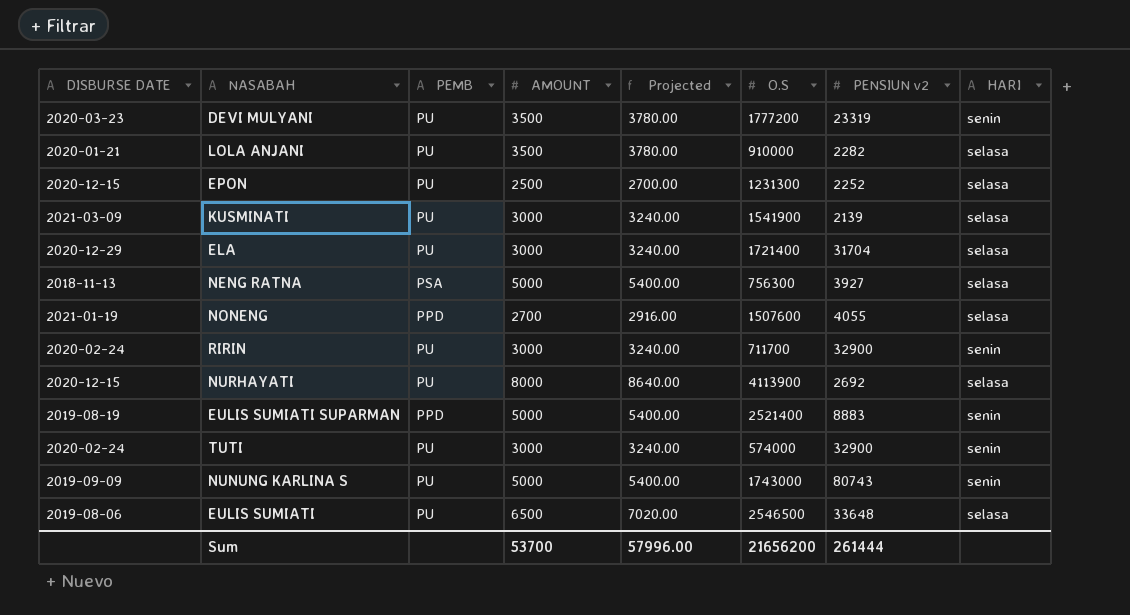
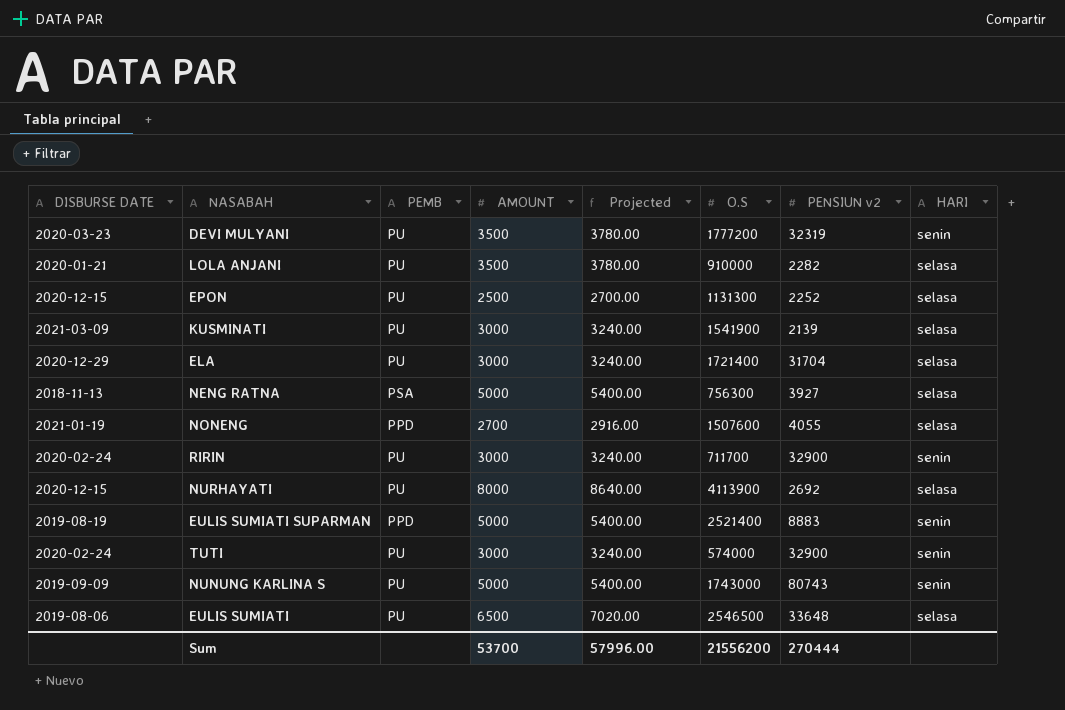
DEVI MULYANI | PENSIUN v2: 23319 -> 32319
EPON | O.S: 1231300 -> 1131300
Sum | O.S: 21656200 -> 21556200
Sum | PENSIUN v2: 261444 -> 270444

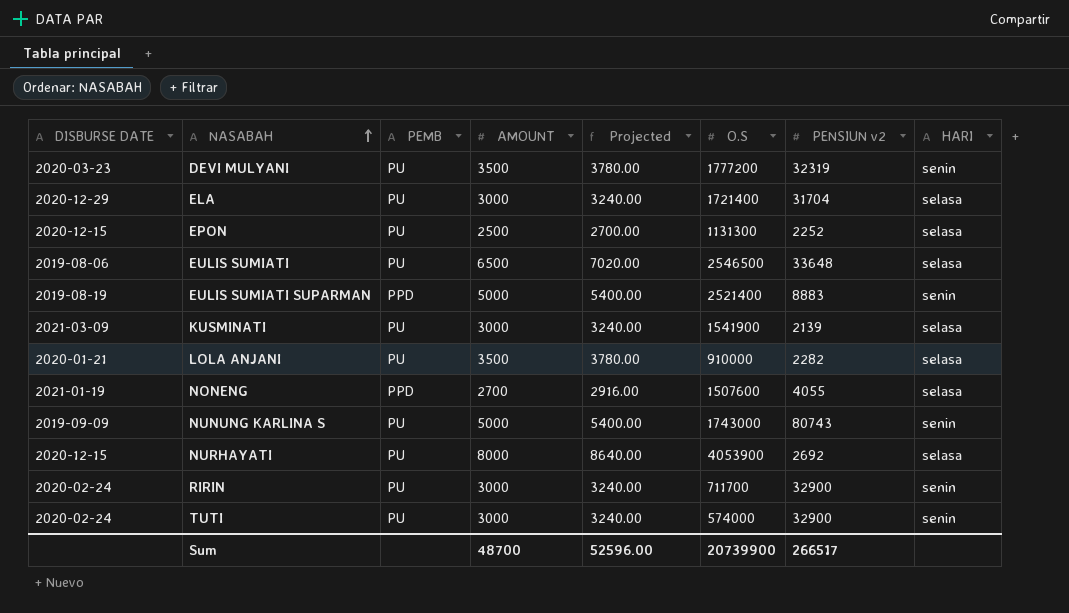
row order: none -> NASABAH ascending
row NENG RATNA: 2018-11-13 | PSA | 5000 | 5400.00 | 756300 | 3927 | selasa -> none
NURHAYATI | O.S: 4113900 -> 4053900
Sum | AMOUNT: 53700 -> 48700
Sum | Projected: 57996.00 -> 52596.00
Sum | O.S: 21556200 -> 20739900
Sum | PENSIUN v2: 270444 -> 266517

